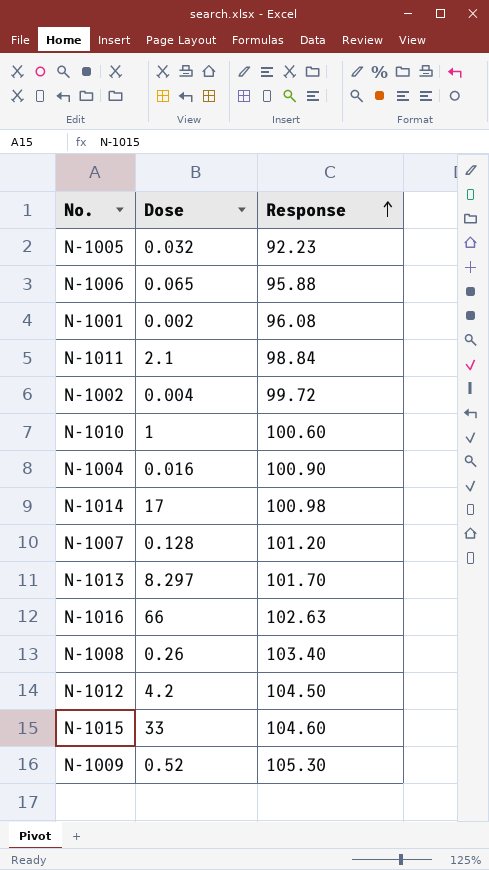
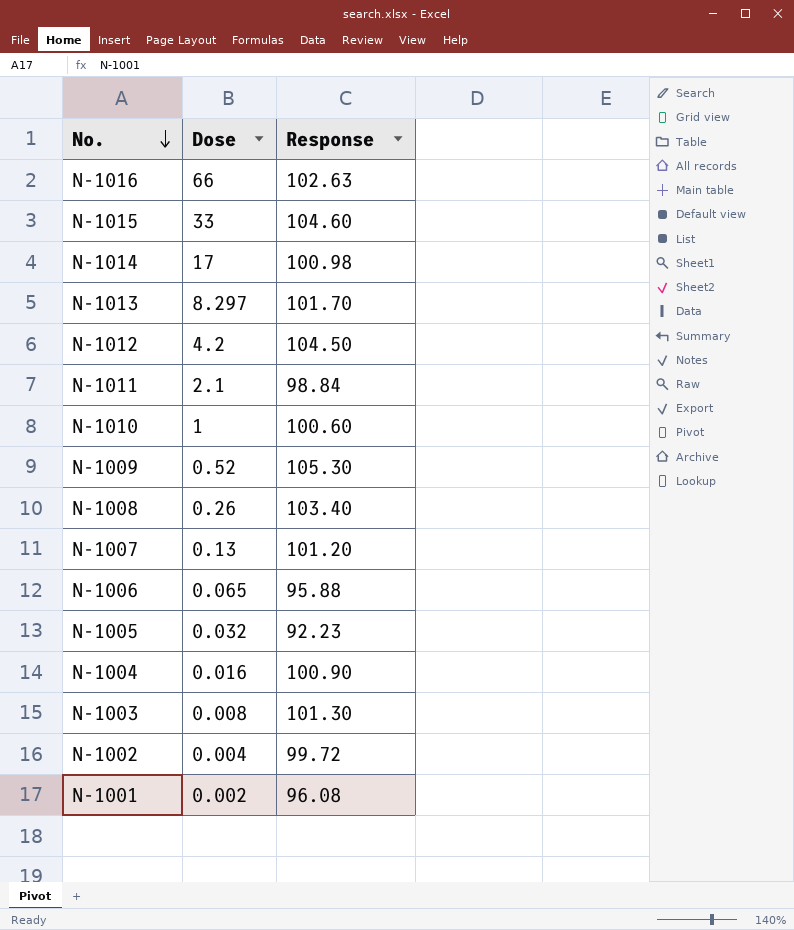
row order: Response ascending -> No. descending
N-1007 | Dose: 0.128 -> 0.13
row N-1003: none -> 0.008 | 101.30

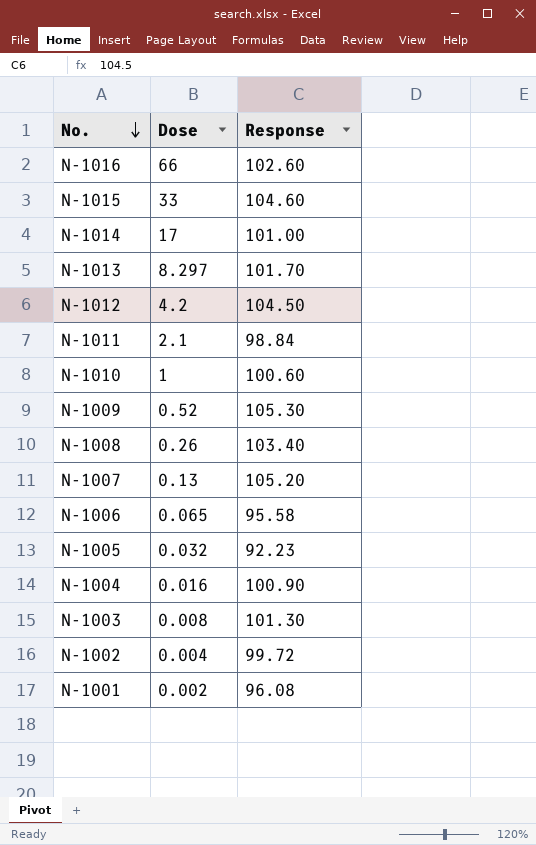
N-1016 | Response: 102.63 -> 102.60
N-1014 | Response: 100.98 -> 101.00
N-1007 | Response: 101.20 -> 105.20
N-1006 | Response: 95.88 -> 95.58

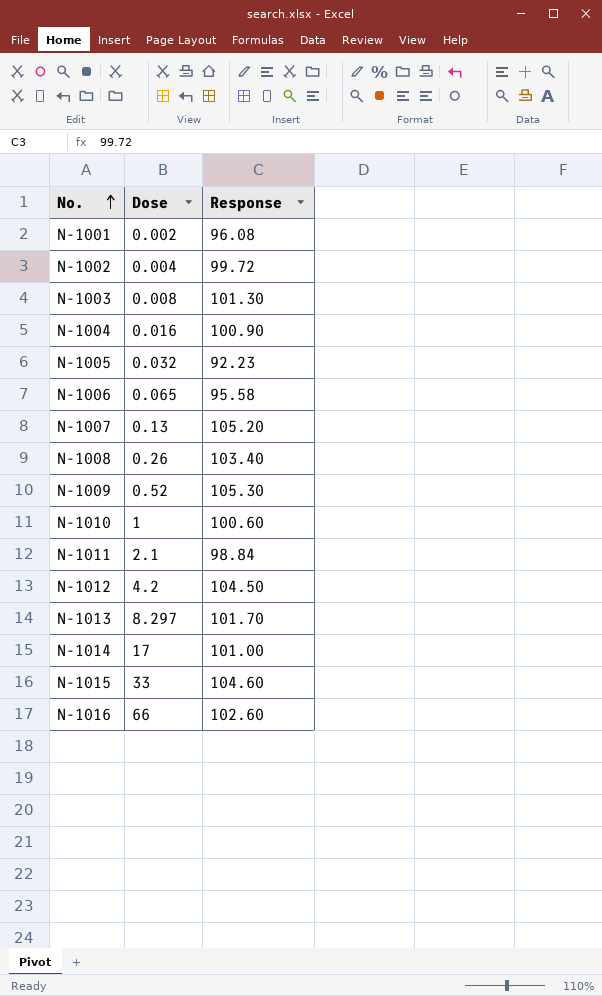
row order: No. descending -> No. ascending

